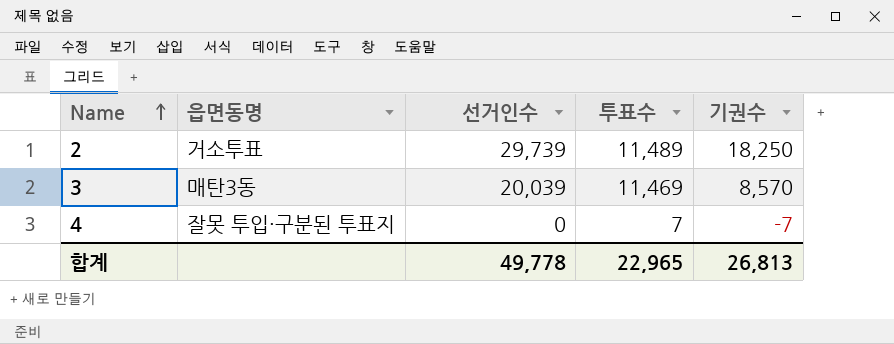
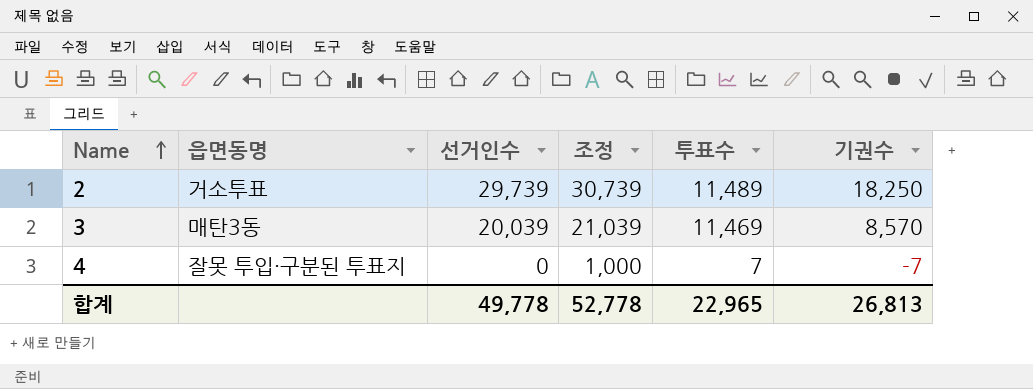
column 조정 | formula: none -> [선거인수] + 1000

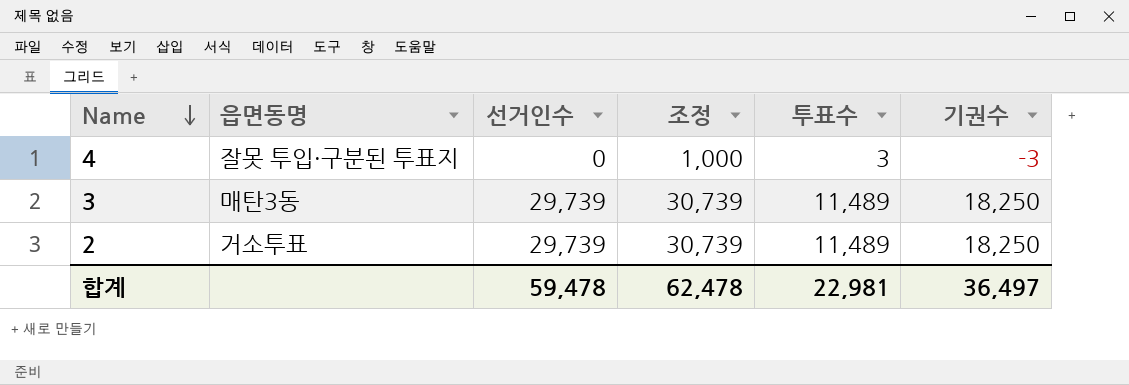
row order: Name ascending -> Name descending
4 | 투표수: 7 -> 3
4 | 기권수: -7 -> -3
3 | 선거인수: 20,039 -> 29,739
3 | 조정: 21,039 -> 30,739
3 | 투표수: 11,469 -> 11,489
3 | 기권수: 8,570 -> 18,250
합계 | 선거인수: 49,778 -> 59,478
합계 | 조정: 52,778 -> 62,478
합계 | 투표수: 22,965 -> 22,981
합계 | 기권수: 26,813 -> 36,497

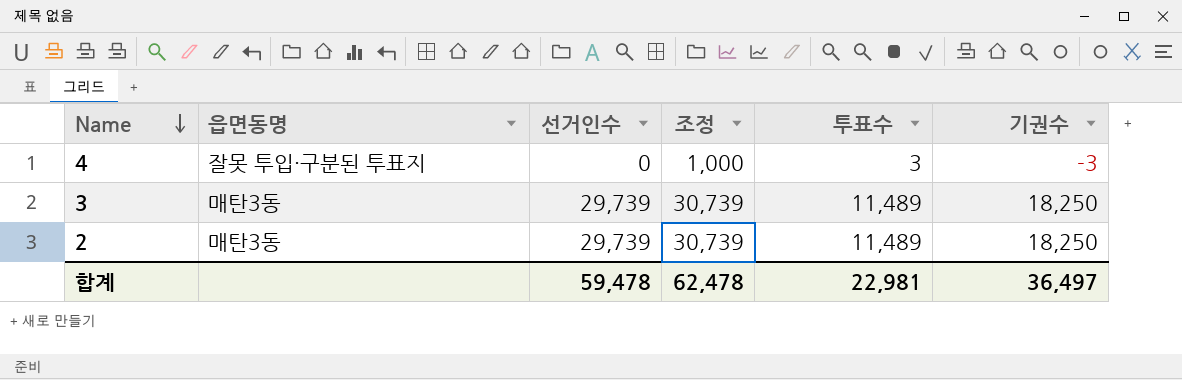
2 | 읍면동명: 거소투표 -> 매탄3동

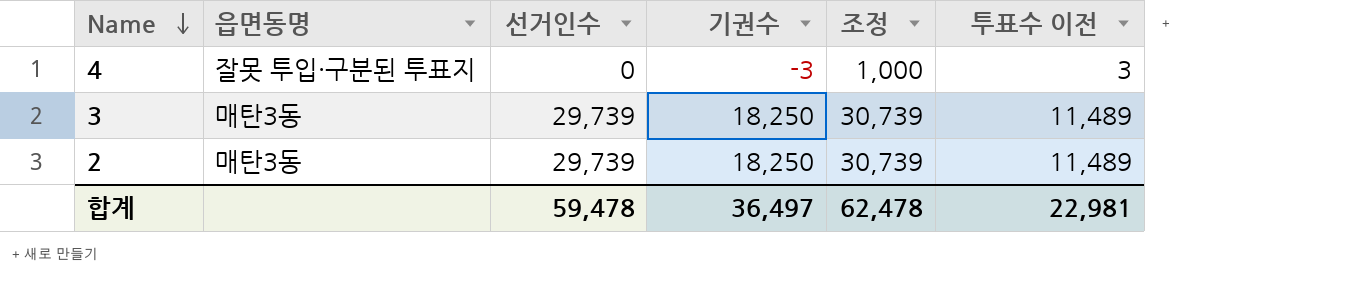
column 기권수 | position: 6 -> 4
column name: 투표수 -> 투표수 이전

